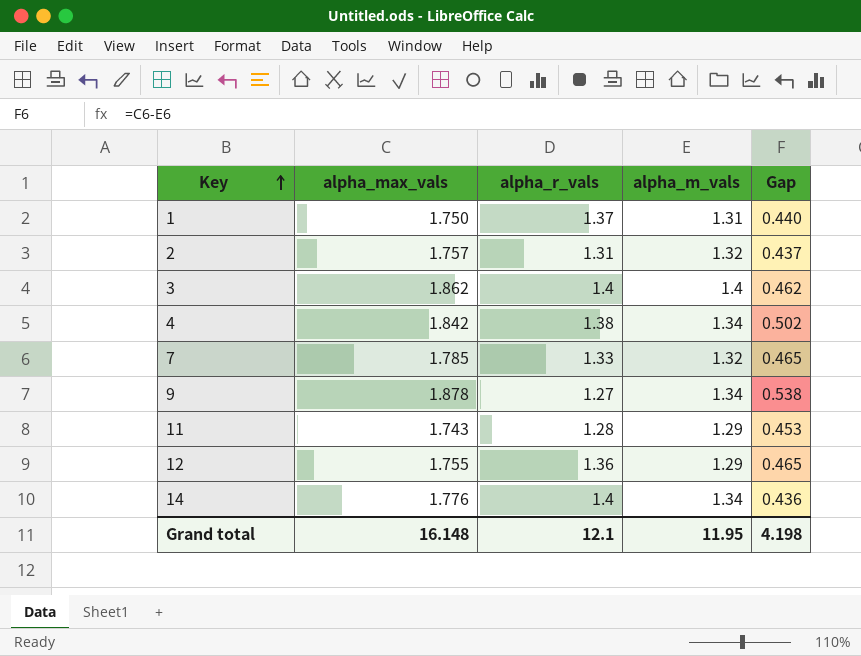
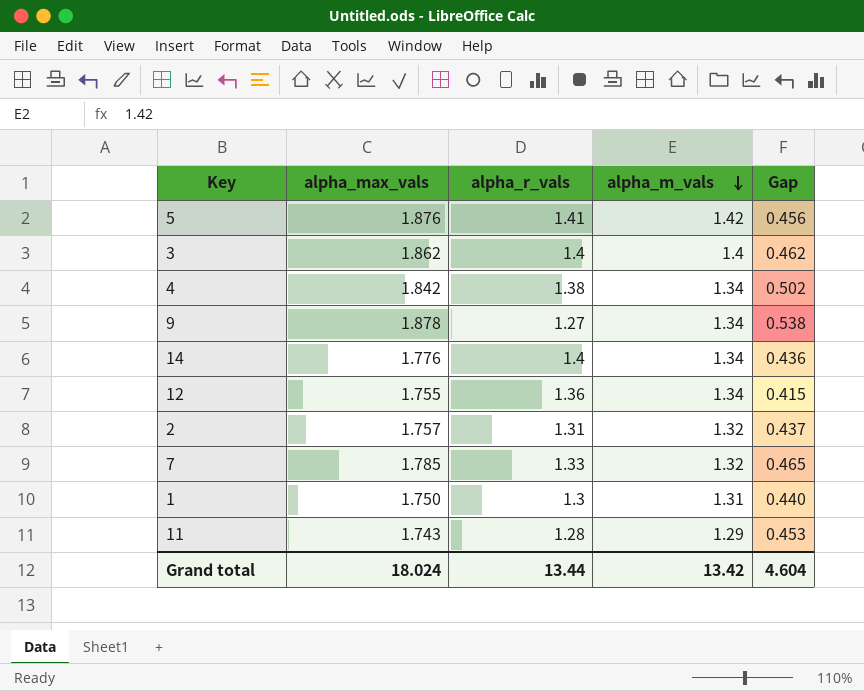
row order: Key ascending -> alpha_m_vals descending
row 5: none -> 1.876 | 1.41 | 1.42 | 0.456
12 | alpha_m_vals: 1.29 -> 1.34
12 | Gap: 0.465 -> 0.415
1 | alpha_r_vals: 1.37 -> 1.3
Grand total | alpha_max_vals: 16.148 -> 18.024
Grand total | alpha_r_vals: 12.1 -> 13.44
Grand total | alpha_m_vals: 11.95 -> 13.42
Grand total | Gap: 4.198 -> 4.604

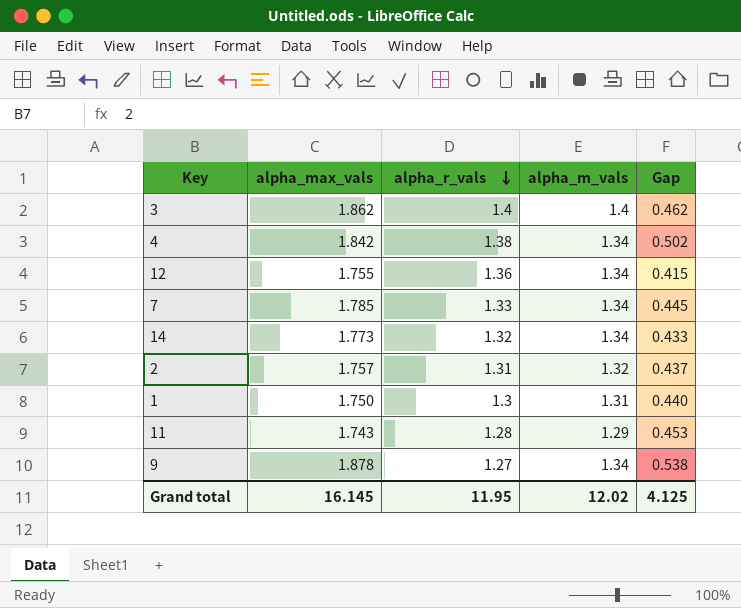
row order: alpha_m_vals descending -> alpha_r_vals descending
row 5: 1.876 | 1.41 | 1.42 | 0.456 -> none
7 | alpha_m_vals: 1.32 -> 1.34
7 | Gap: 0.465 -> 0.445
14 | alpha_max_vals: 1.776 -> 1.773
14 | alpha_r_vals: 1.4 -> 1.32
14 | Gap: 0.436 -> 0.433
Grand total | alpha_max_vals: 18.024 -> 16.145
Grand total | alpha_r_vals: 13.44 -> 11.95
Grand total | alpha_m_vals: 13.42 -> 12.02
Grand total | Gap: 4.604 -> 4.125

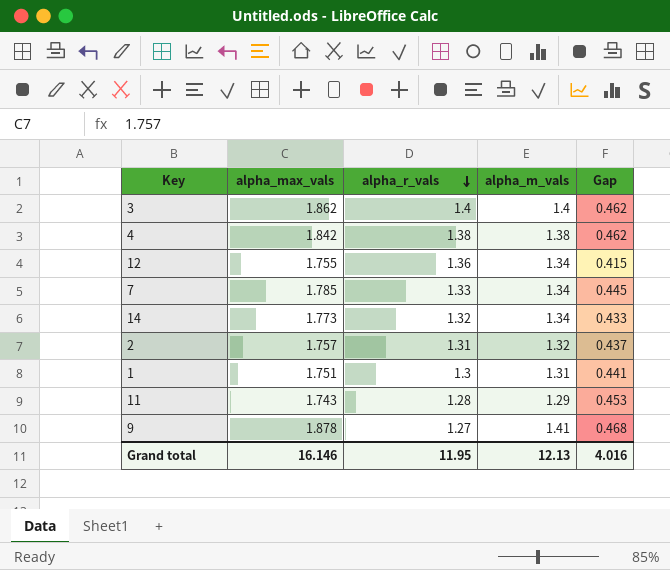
4 | alpha_m_vals: 1.34 -> 1.38
4 | Gap: 0.502 -> 0.462
1 | alpha_max_vals: 1.750 -> 1.751
1 | Gap: 0.440 -> 0.441
9 | alpha_m_vals: 1.34 -> 1.41
9 | Gap: 0.538 -> 0.468
Grand total | alpha_max_vals: 16.145 -> 16.146
Grand total | alpha_m_vals: 12.02 -> 12.13
Grand total | Gap: 4.125 -> 4.016

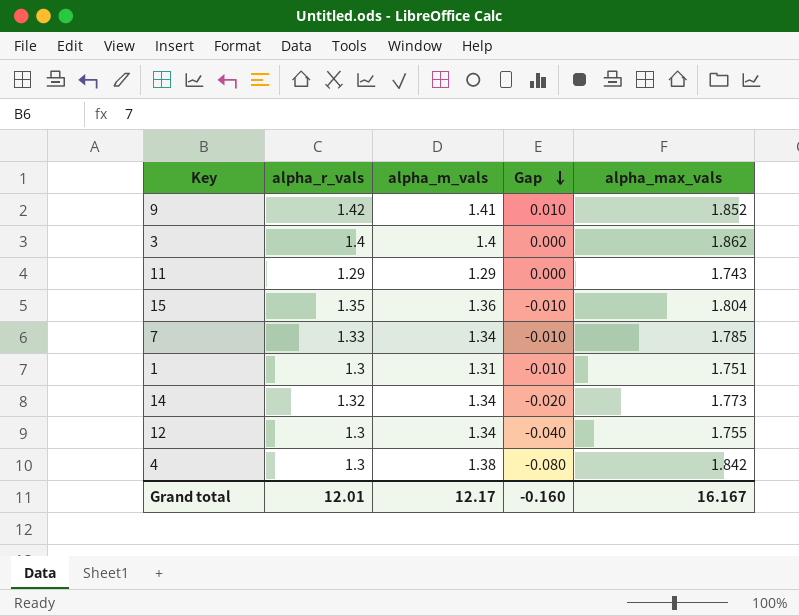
row order: alpha_r_vals descending -> Gap descending
column Gap | formula: [alpha_max_vals] - [alpha_m_vals] -> [alpha_r_vals] - [alpha_m_vals]
column alpha_max_vals | position: 2 -> 5
row 2: 1.757 | 1.31 | 1.32 | 0.437 -> none
9 | alpha_r_vals: 1.27 -> 1.42
9 | alpha_max_vals: 1.878 -> 1.852
11 | alpha_r_vals: 1.28 -> 1.29
row 15: none -> 1.35 | 1.36 | -0.010 | 1.804
12 | alpha_r_vals: 1.36 -> 1.3
4 | alpha_r_vals: 1.38 -> 1.3
Grand total | alpha_r_vals: 11.95 -> 12.01
Grand total | alpha_m_vals: 12.13 -> 12.17
Grand total | Gap: 4.016 -> -0.160
Grand total | alpha_max_vals: 16.146 -> 16.167

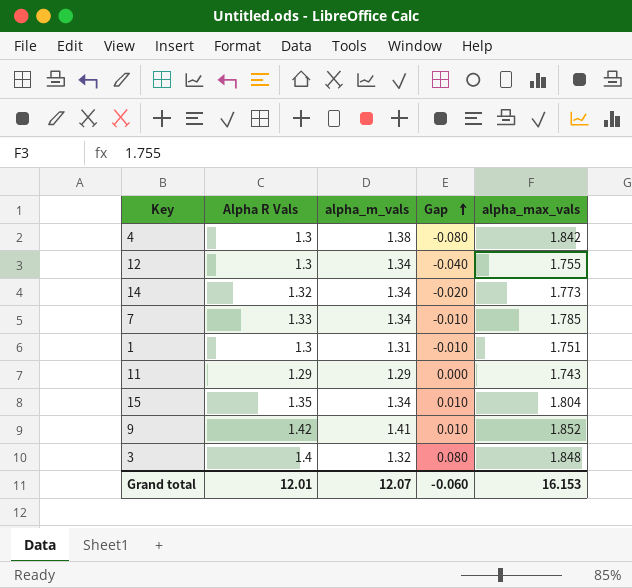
row order: Gap descending -> Gap ascending
column name: alpha_r_vals -> Alpha R Vals
15 | alpha_m_vals: 1.36 -> 1.34
15 | Gap: -0.010 -> 0.010
3 | alpha_m_vals: 1.4 -> 1.32
3 | Gap: 0.000 -> 0.080
3 | alpha_max_vals: 1.862 -> 1.848
Grand total | alpha_m_vals: 12.17 -> 12.07
Grand total | Gap: -0.160 -> -0.060
Grand total | alpha_max_vals: 16.167 -> 16.153

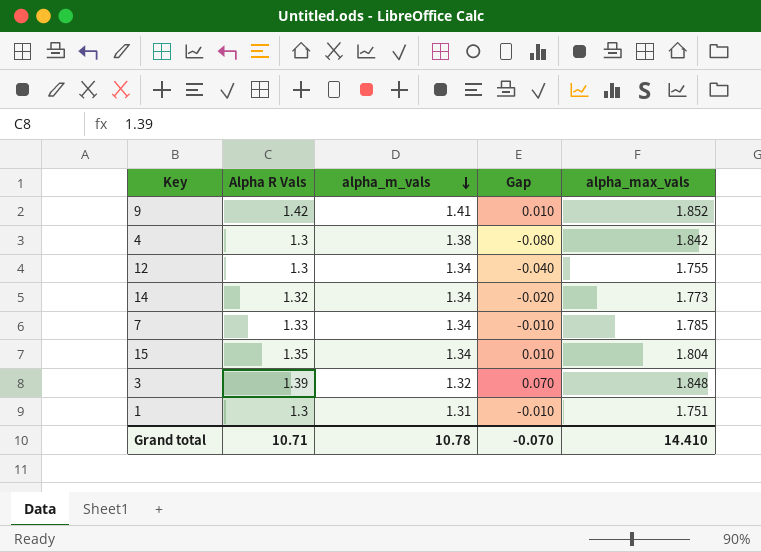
row order: Gap ascending -> alpha_m_vals descending
row 11: 1.29 | 1.29 | 0.000 | 1.743 -> none
3 | Alpha R Vals: 1.4 -> 1.39
3 | Gap: 0.080 -> 0.070
Grand total | Alpha R Vals: 12.01 -> 10.71
Grand total | alpha_m_vals: 12.07 -> 10.78
Grand total | Gap: -0.060 -> -0.070
Grand total | alpha_max_vals: 16.153 -> 14.410

